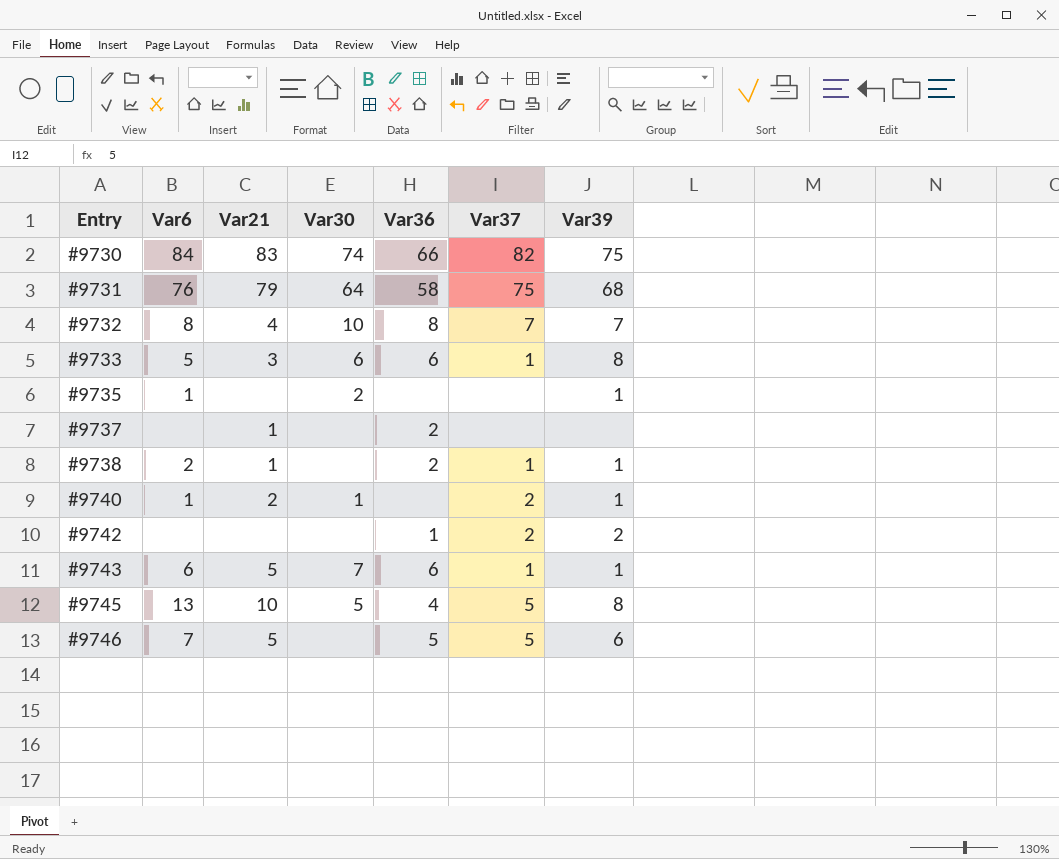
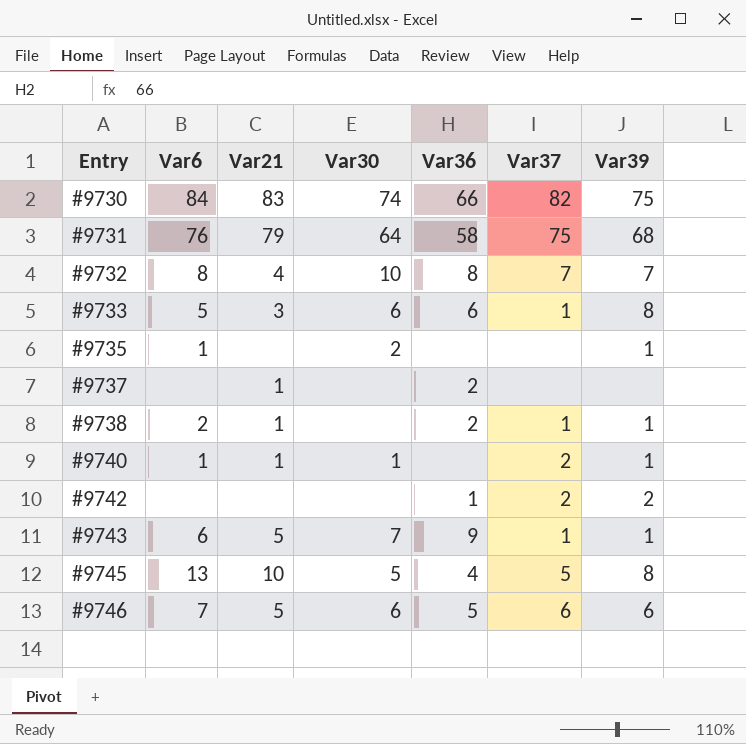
#9740 | Var21: 2 -> 1
#9743 | Var36: 6 -> 9
#9746 | Var30: none -> 6
#9746 | Var37: 5 -> 6

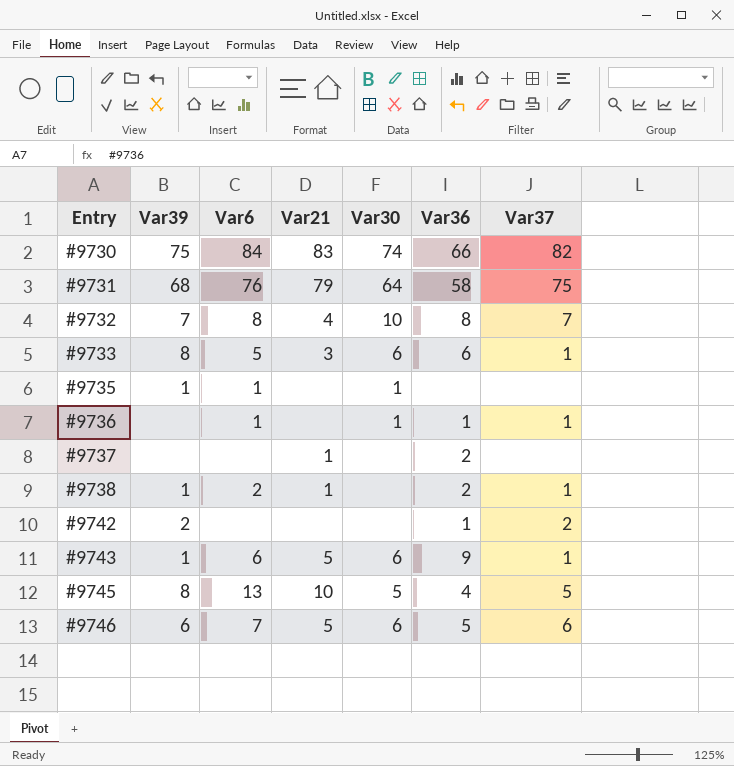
column Var39 | position: 7 -> 2
row #9740: 1 | 1 | 1 | none | 2 | 1 -> none
#9735 | Var30: 2 -> 1
row #9736: none -> none | 1 | none | 1 | 1 | 1
#9743 | Var30: 7 -> 6

